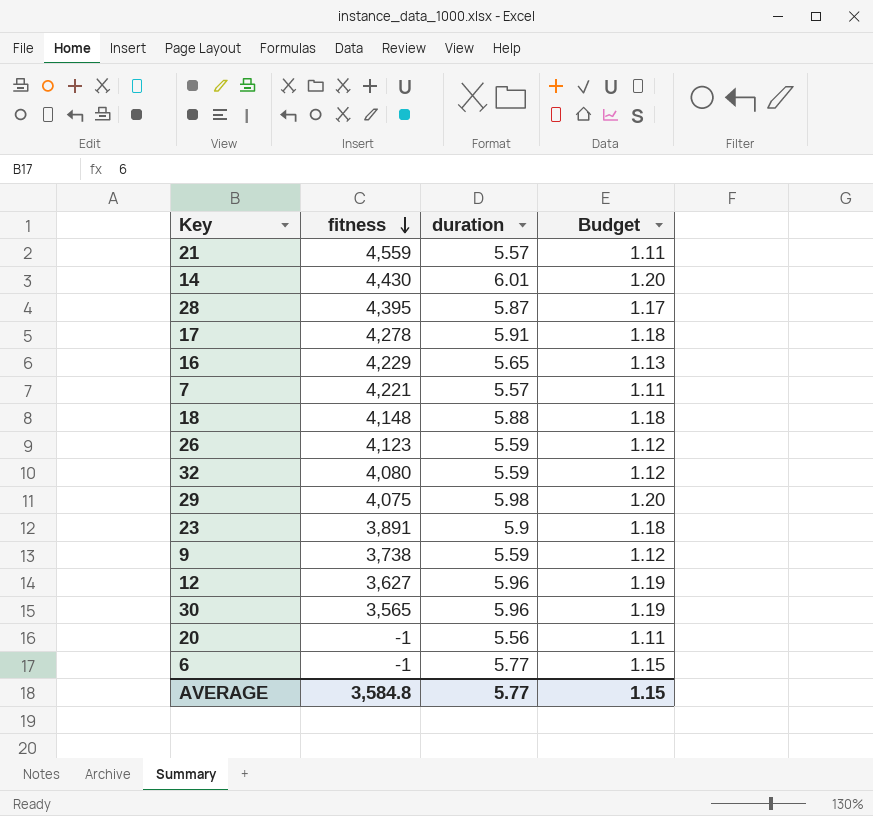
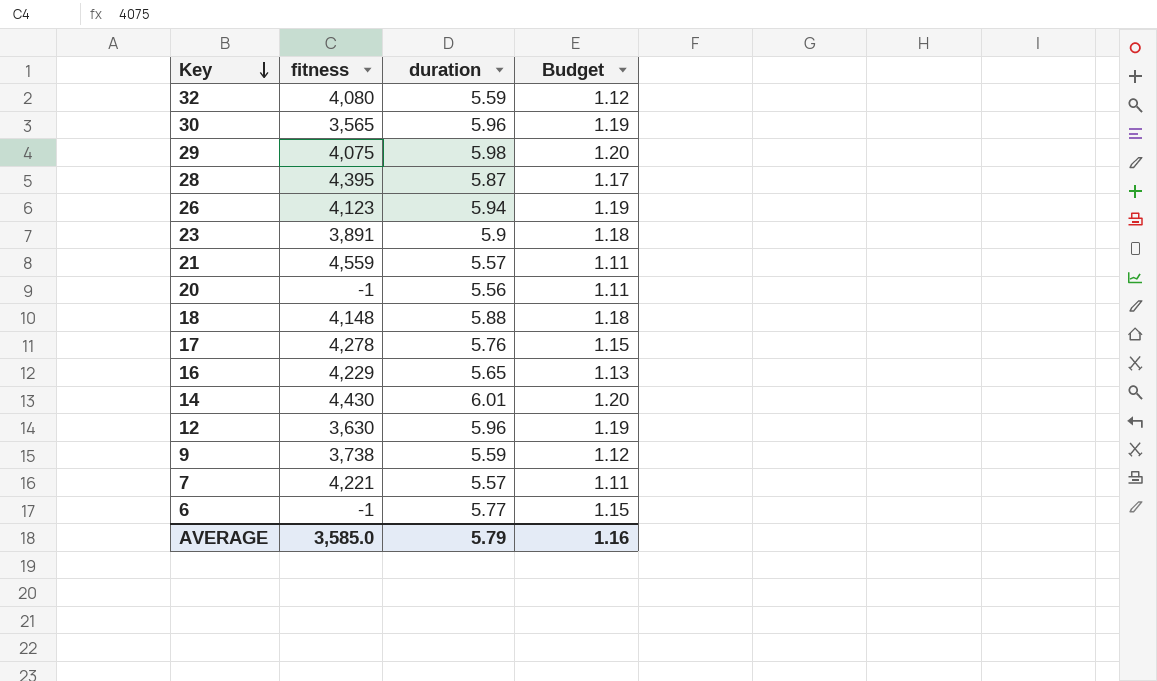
row order: fitness descending -> Key descending
26 | duration: 5.59 -> 5.94
26 | Budget: 1.12 -> 1.19
17 | duration: 5.91 -> 5.76
17 | Budget: 1.18 -> 1.15
12 | fitness: 3,627 -> 3,630
AVERAGE | fitness: 3,584.8 -> 3,585.0
AVERAGE | duration: 5.77 -> 5.79
AVERAGE | Budget: 1.15 -> 1.16

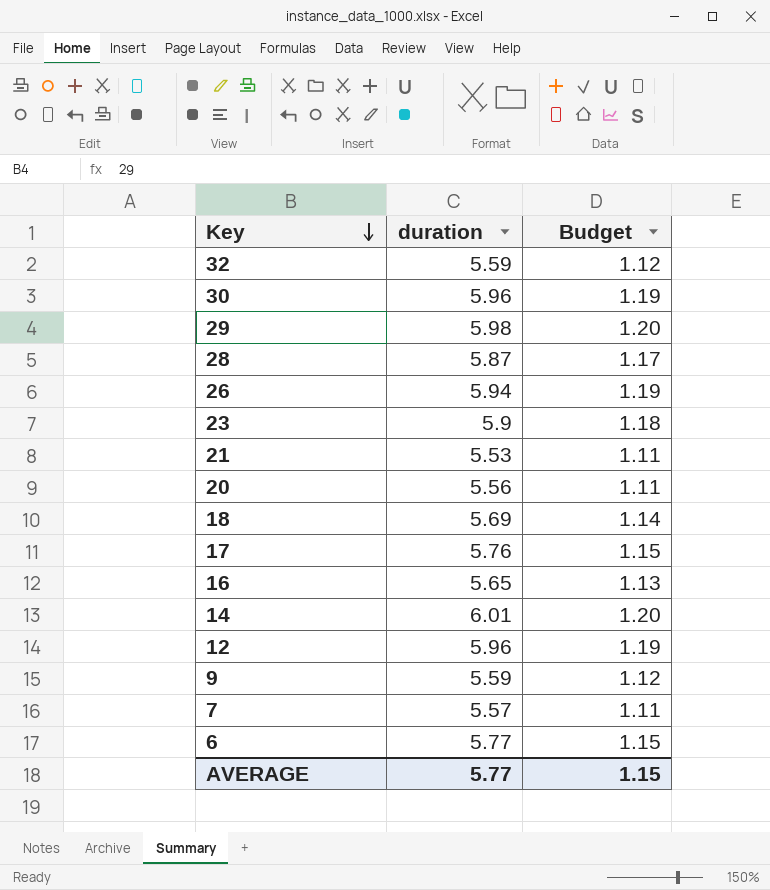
column fitness | position: 2 -> none
21 | duration: 5.57 -> 5.53
18 | duration: 5.88 -> 5.69
18 | Budget: 1.18 -> 1.14
AVERAGE | duration: 5.79 -> 5.77
AVERAGE | Budget: 1.16 -> 1.15

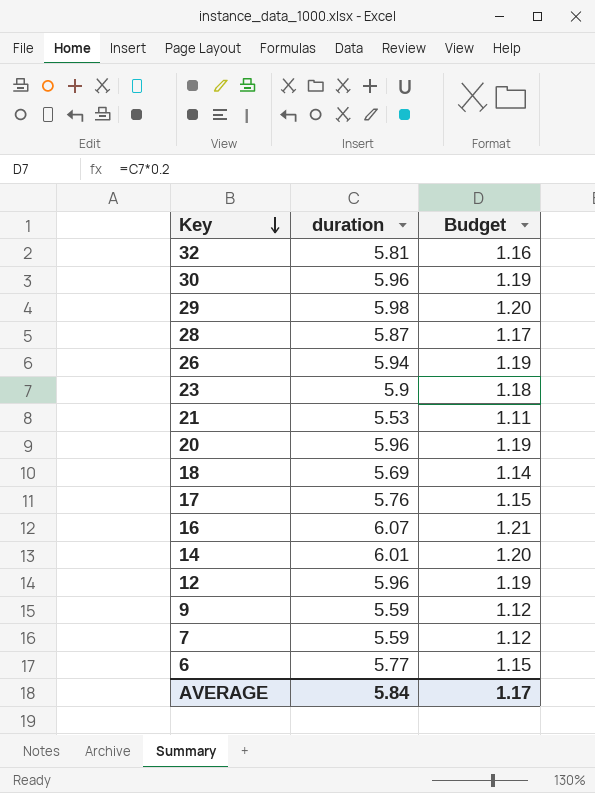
32 | duration: 5.59 -> 5.81
32 | Budget: 1.12 -> 1.16
20 | duration: 5.56 -> 5.96
20 | Budget: 1.11 -> 1.19
16 | duration: 5.65 -> 6.07
16 | Budget: 1.13 -> 1.21
7 | duration: 5.57 -> 5.59
7 | Budget: 1.11 -> 1.12
AVERAGE | duration: 5.77 -> 5.84
AVERAGE | Budget: 1.15 -> 1.17

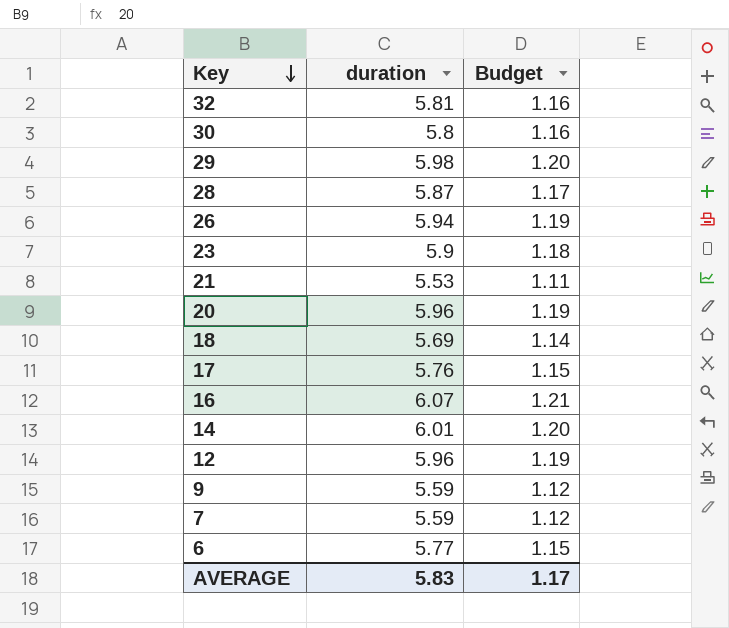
30 | duration: 5.96 -> 5.8
30 | Budget: 1.19 -> 1.16
AVERAGE | duration: 5.84 -> 5.83

